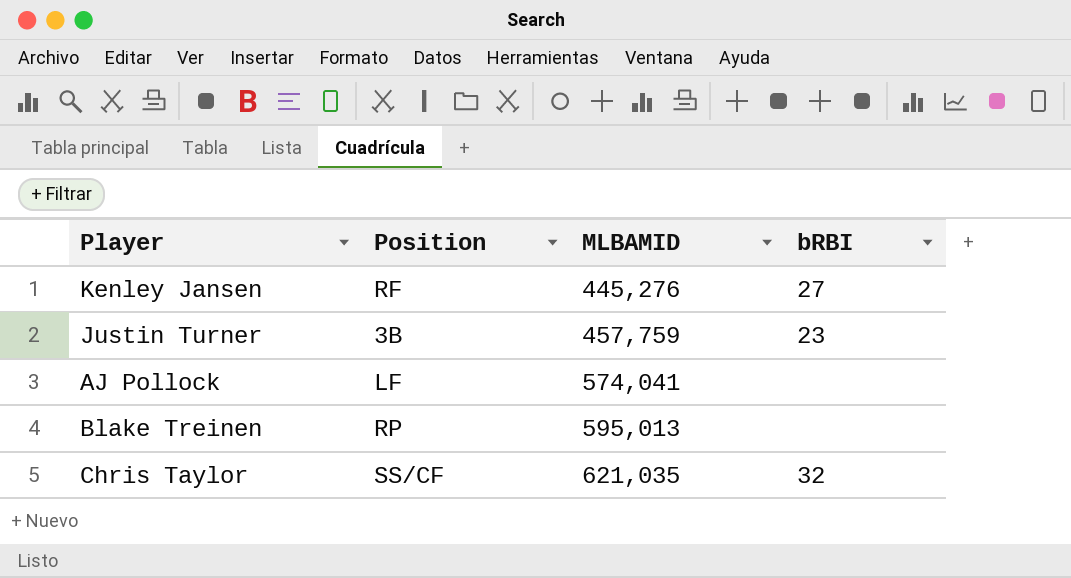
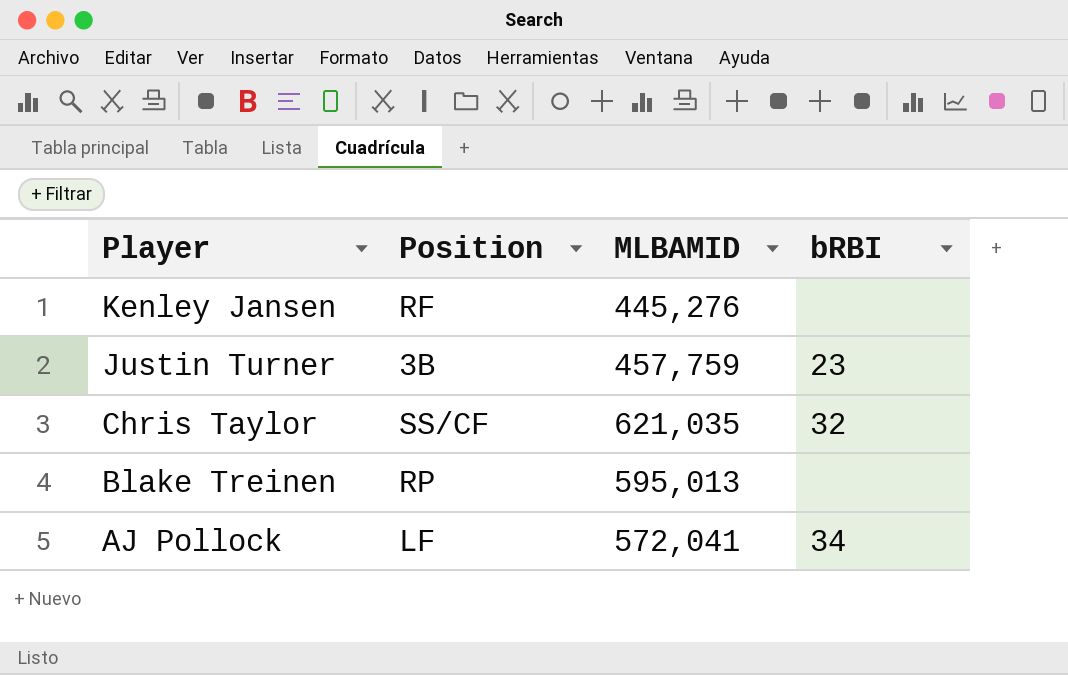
row order: MLBAMID ascending -> Player descending
Kenley Jansen | bRBI: 27 -> none
AJ Pollock | MLBAMID: 574,041 -> 572,041
AJ Pollock | bRBI: none -> 34

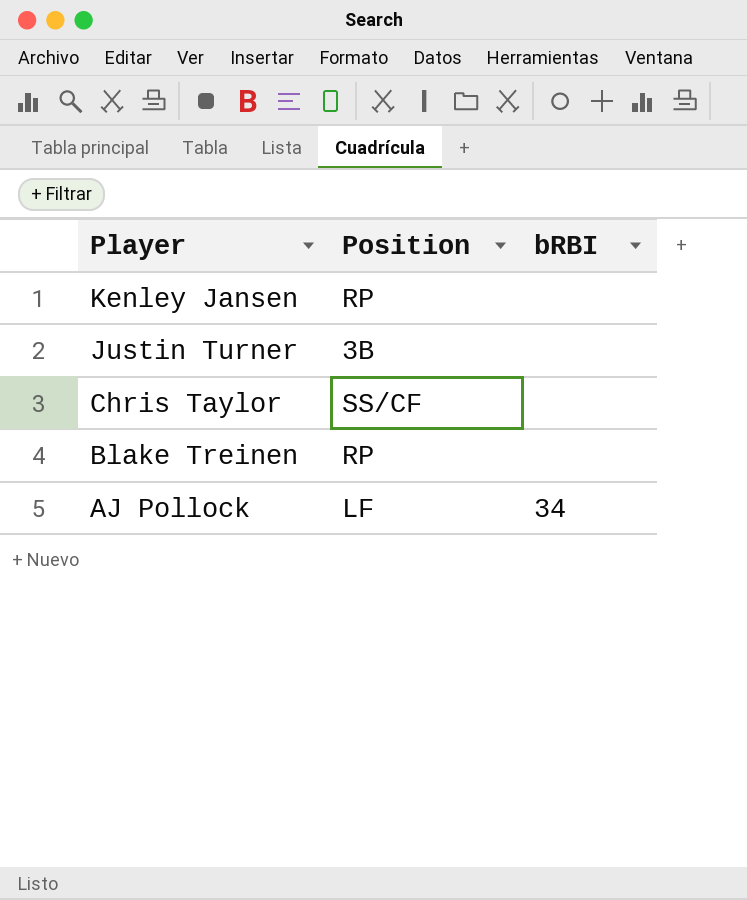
column MLBAMID | position: 3 -> none
Kenley Jansen | Position: RF -> RP
Justin Turner | bRBI: 23 -> none
Chris Taylor | bRBI: 32 -> none

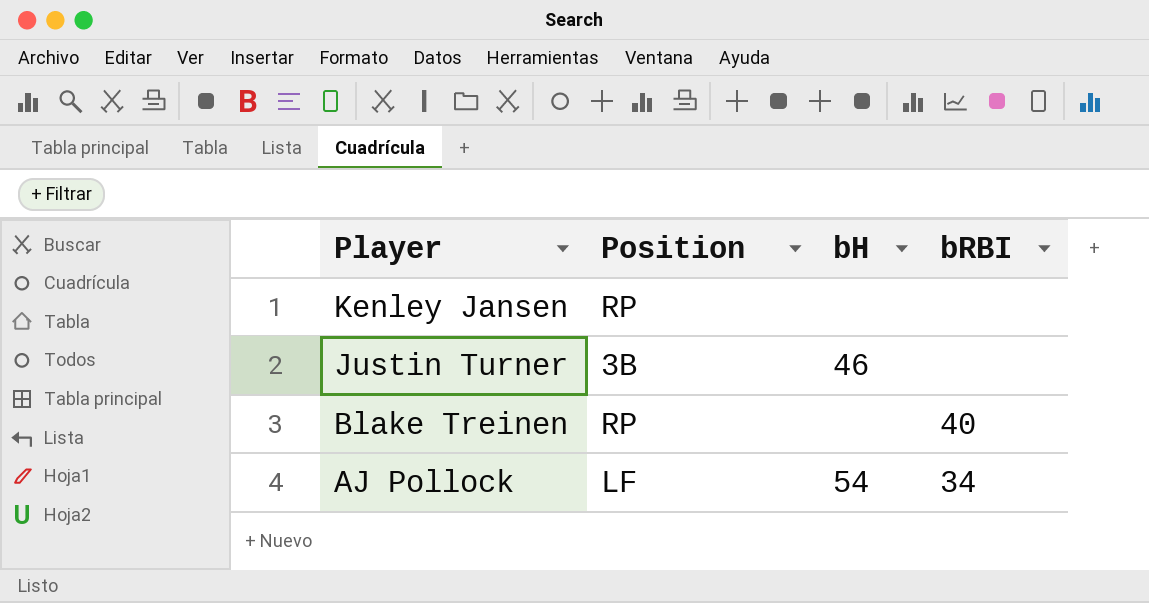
column bH | position: none -> 3
row Chris Taylor: SS/CF | none -> none
Blake Treinen | bRBI: none -> 40

